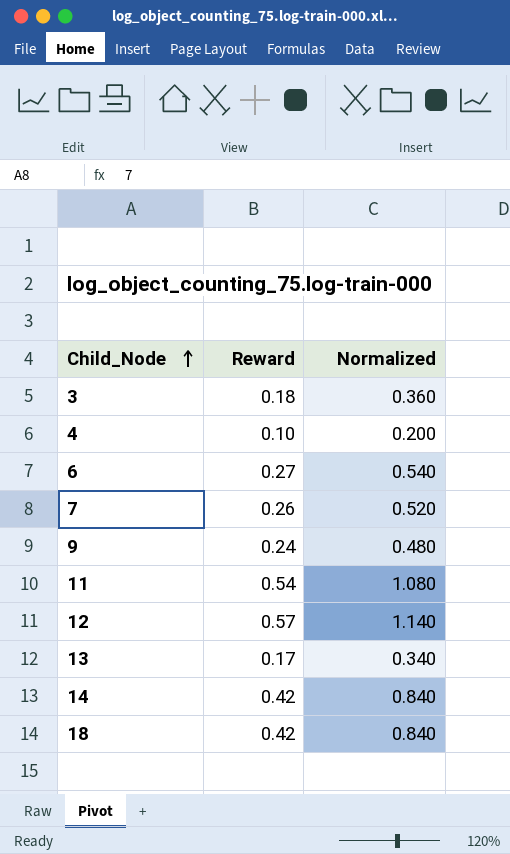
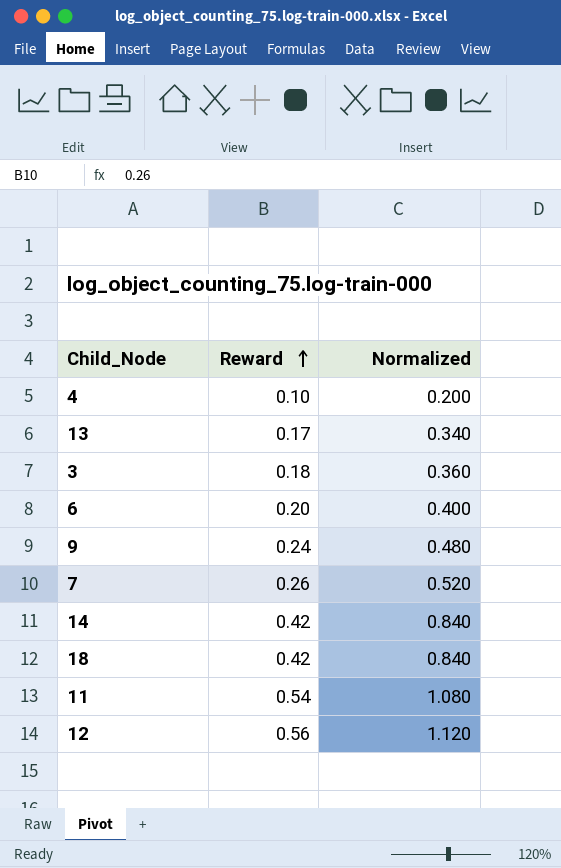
row order: Child_Node ascending -> Reward ascending
6 | Reward: 0.27 -> 0.20
6 | Normalized: 0.540 -> 0.400
12 | Reward: 0.57 -> 0.56
12 | Normalized: 1.140 -> 1.120

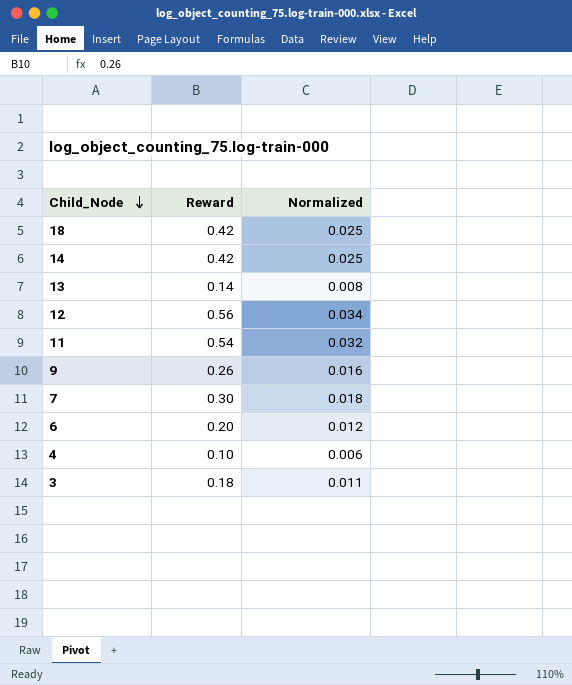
row order: Reward ascending -> Child_Node descending
column Normalized | formula: [Reward] * 2 -> [Reward] * 0.06
13 | Reward: 0.17 -> 0.14
9 | Reward: 0.24 -> 0.26
7 | Reward: 0.26 -> 0.30

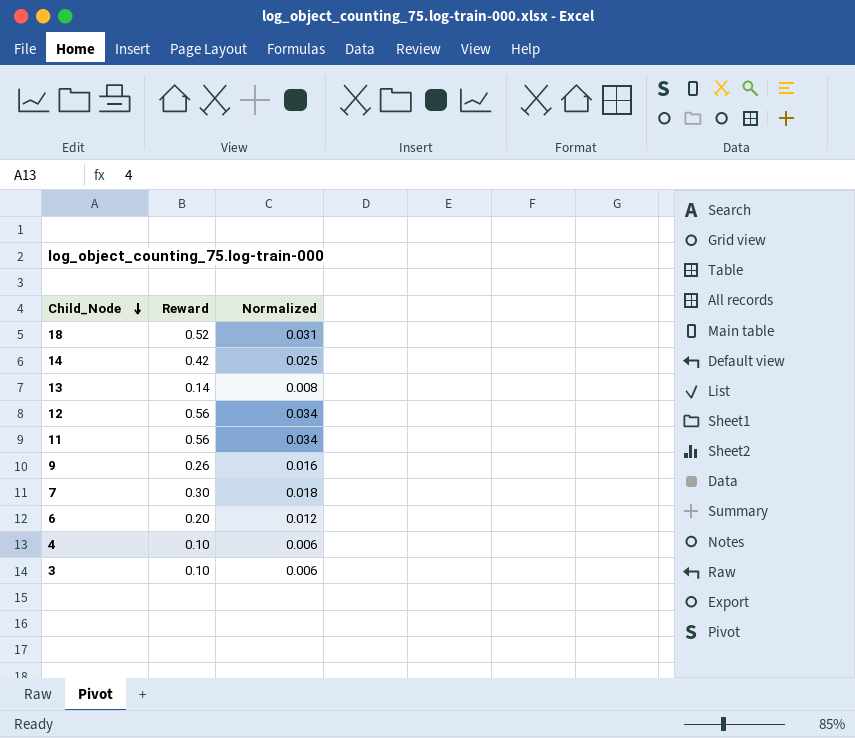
18 | Reward: 0.42 -> 0.52
18 | Normalized: 0.025 -> 0.031
11 | Reward: 0.54 -> 0.56
11 | Normalized: 0.032 -> 0.034
3 | Reward: 0.18 -> 0.10
3 | Normalized: 0.011 -> 0.006

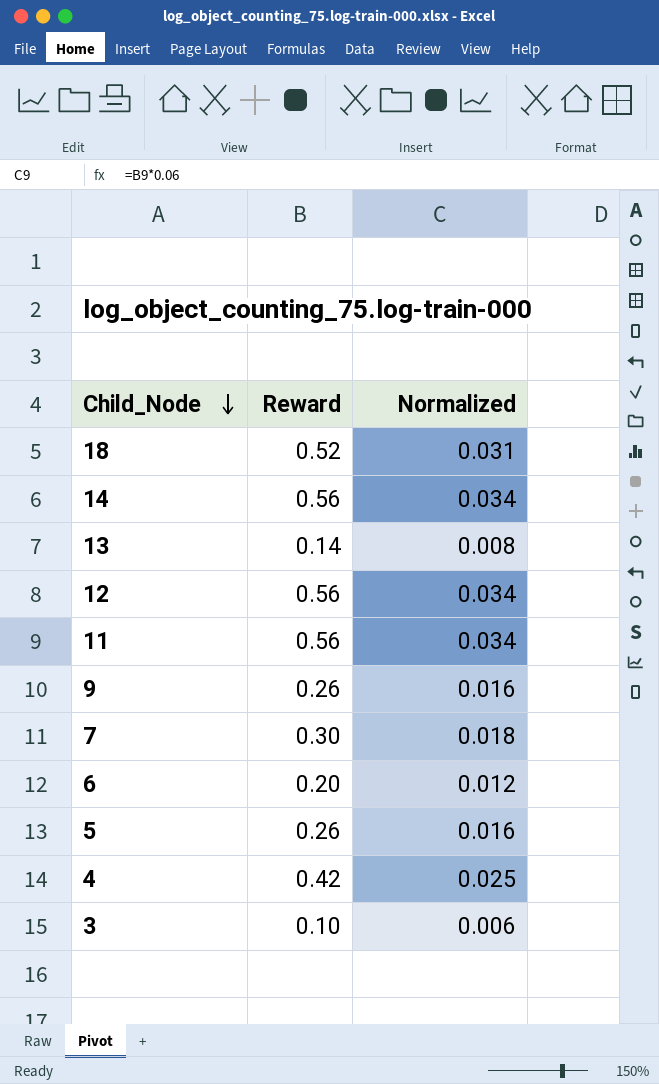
14 | Reward: 0.42 -> 0.56
14 | Normalized: 0.025 -> 0.034
row 5: none -> 0.26 | 0.016
4 | Reward: 0.10 -> 0.42
4 | Normalized: 0.006 -> 0.025

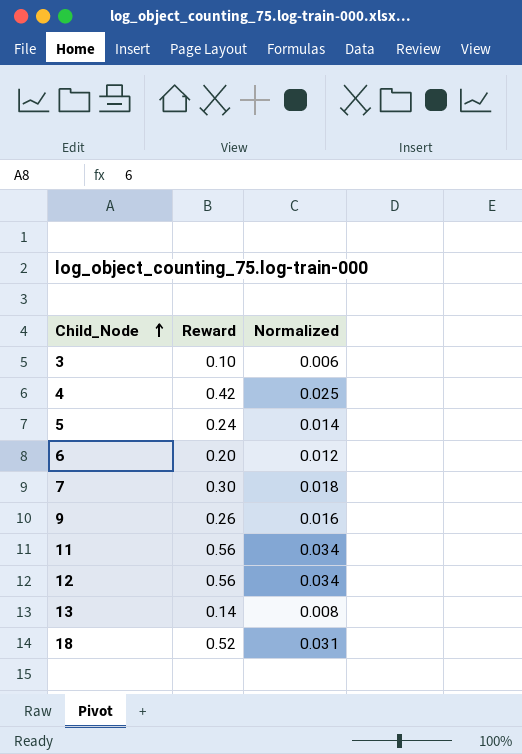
row order: Child_Node descending -> Child_Node ascending
row 14: 0.56 | 0.034 -> none
5 | Reward: 0.26 -> 0.24
5 | Normalized: 0.016 -> 0.014

